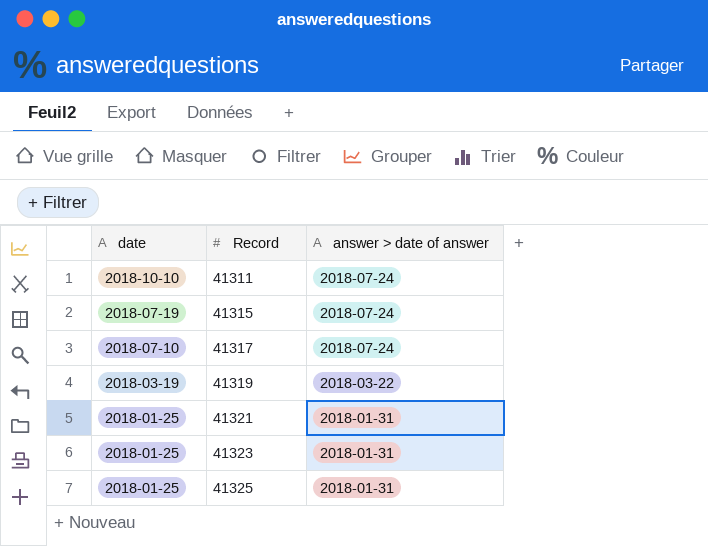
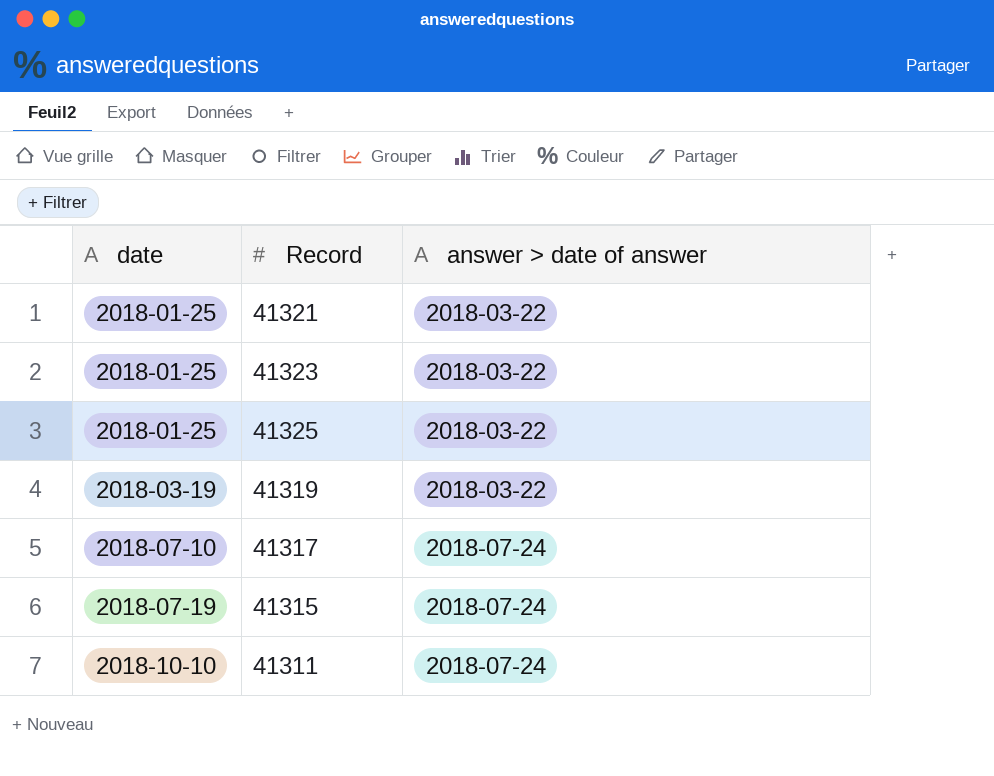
row order: date descending -> date ascending
41321 | answer > date of answer: 2018-01-31 -> 2018-03-22
41323 | answer > date of answer: 2018-01-31 -> 2018-03-22
41325 | answer > date of answer: 2018-01-31 -> 2018-03-22

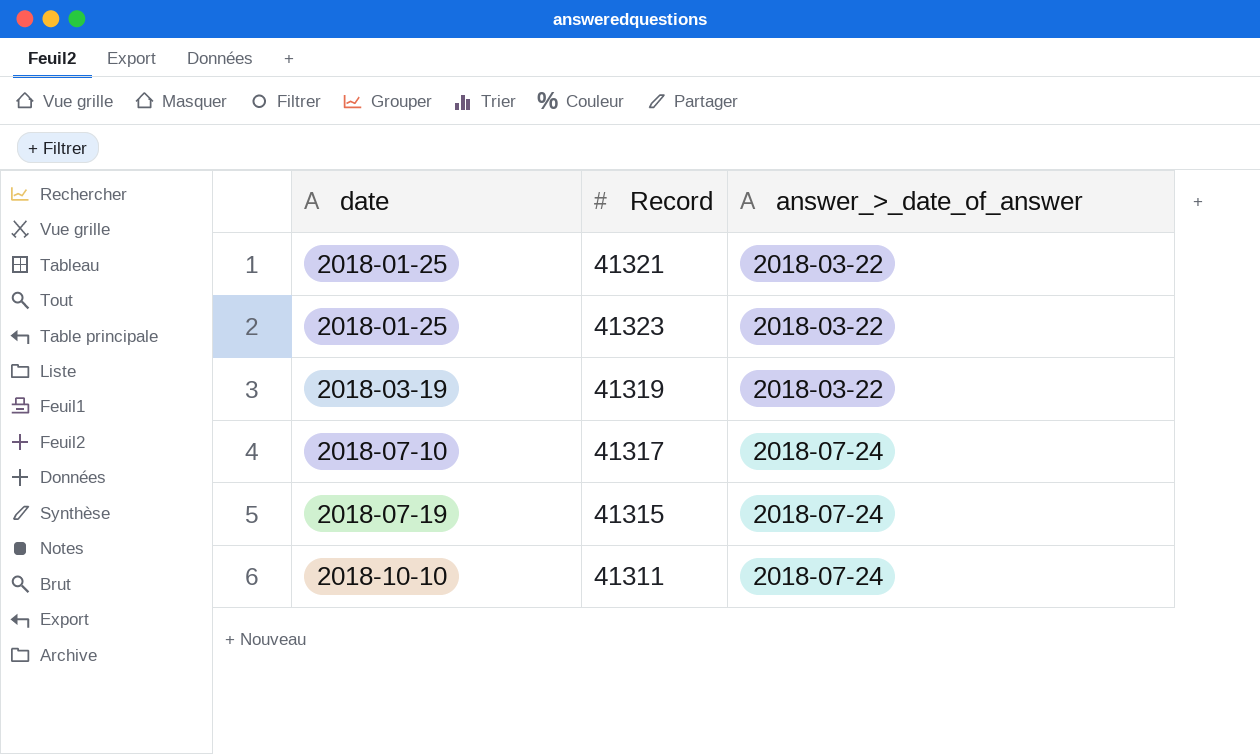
column name: answer > date of answer -> answer_>_date_of_answer
row 41325: 2018-01-25 | 2018-03-22 -> none

